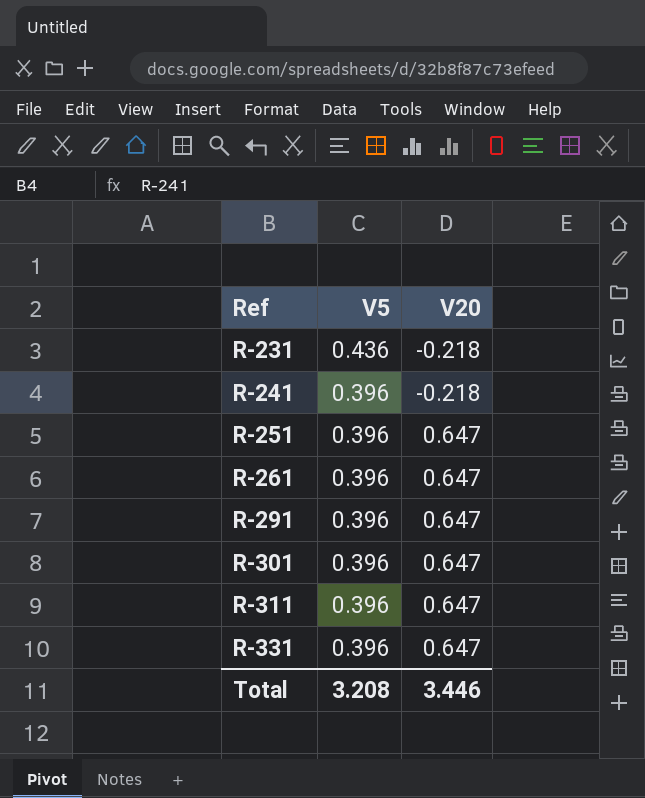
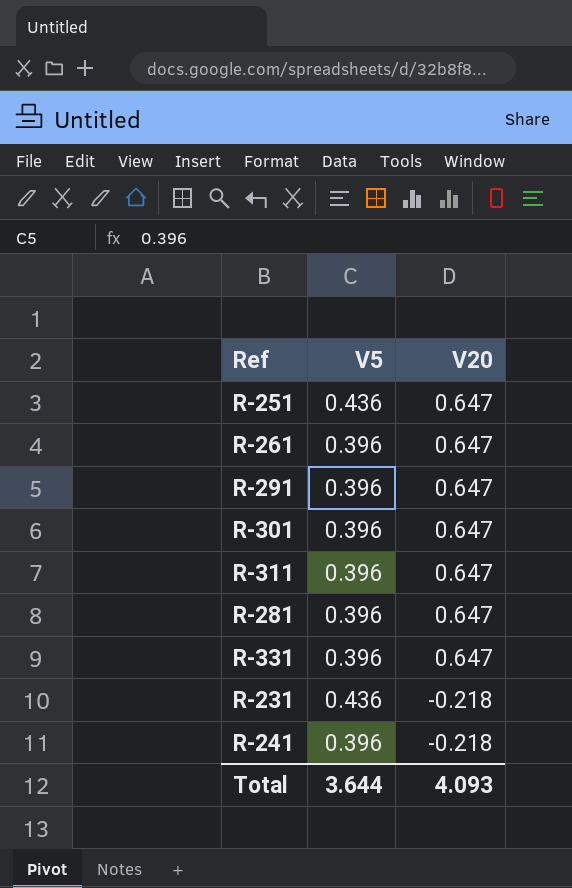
row order: Ref ascending -> V20 descending
R-251 | V5: 0.396 -> 0.436
row R-281: none -> 0.396 | 0.647
Total | V5: 3.208 -> 3.644
Total | V20: 3.446 -> 4.093

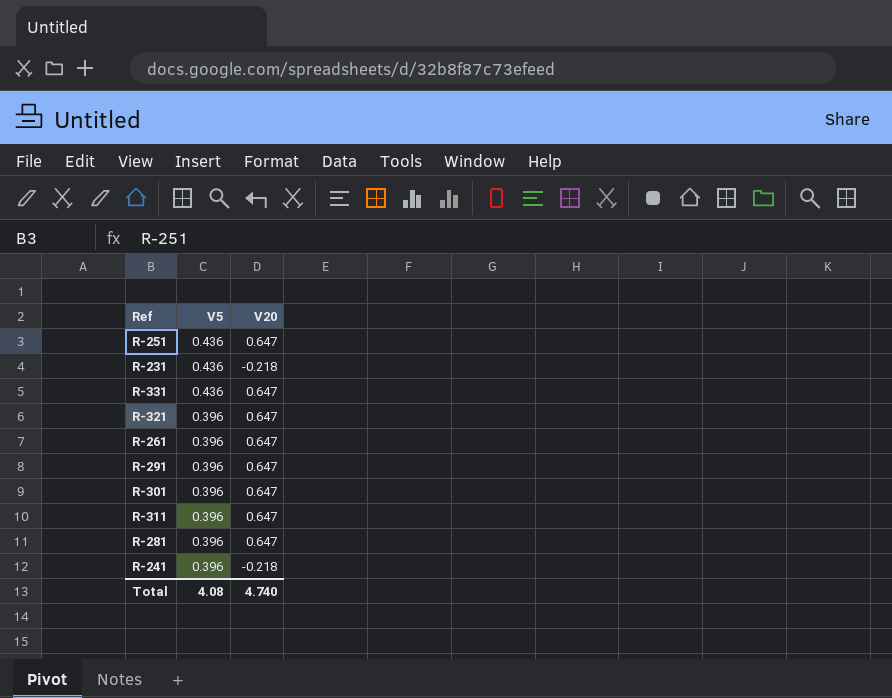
row order: V20 descending -> V5 descending
R-331 | V5: 0.396 -> 0.436
row R-321: none -> 0.396 | 0.647
Total | V5: 3.644 -> 4.08
Total | V20: 4.093 -> 4.740

